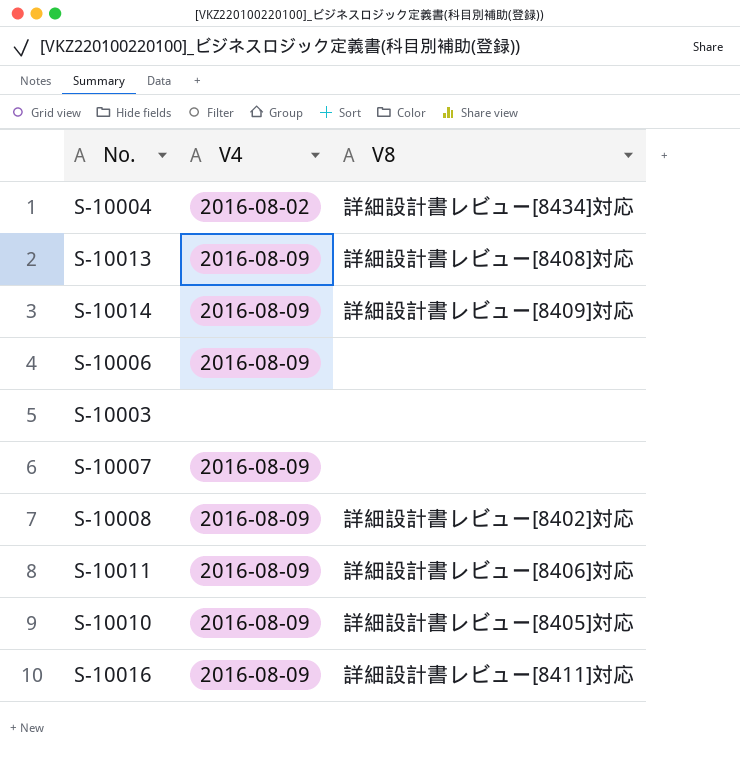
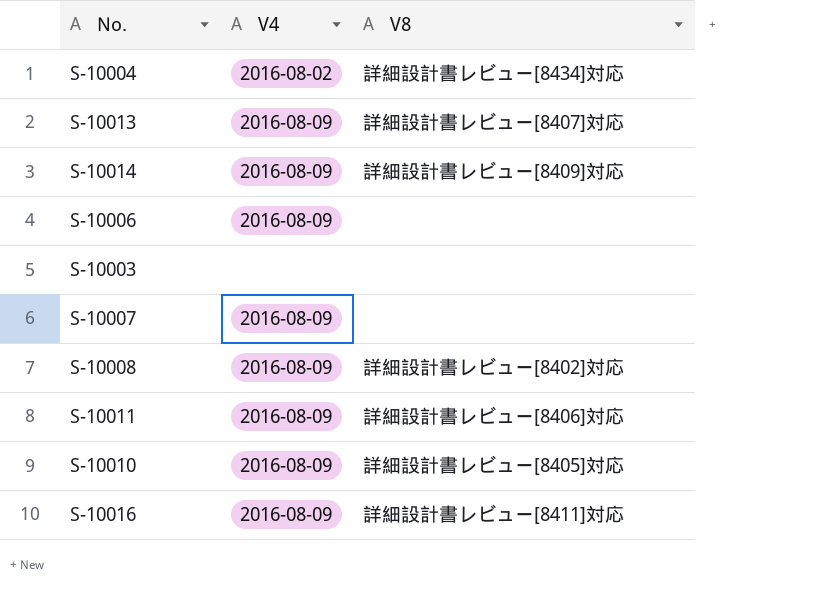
S-10013 | V8: 詳細設計書レビュー[8408]対応 -> 詳細設計書レビュー[8407]対応

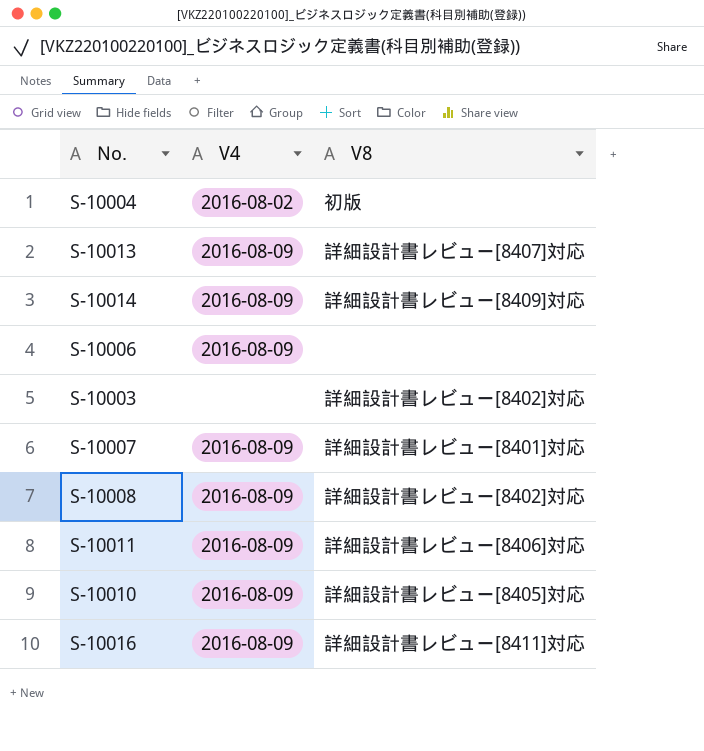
S-10004 | V8: 詳細設計書レビュー[8434]対応 -> 初版
S-10003 | V8: none -> 詳細設計書レビュー[8402]対応
S-10007 | V8: none -> 詳細設計書レビュー[8401]対応

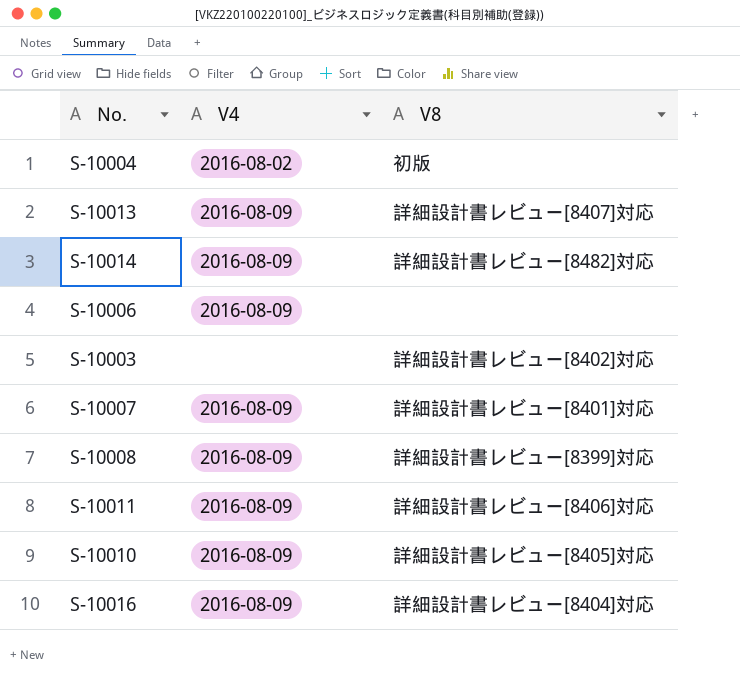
S-10014 | V8: 詳細設計書レビュー[8409]対応 -> 詳細設計書レビュー[8482]対応
S-10008 | V8: 詳細設計書レビュー[8402]対応 -> 詳細設計書レビュー[8399]対応
S-10016 | V8: 詳細設計書レビュー[8411]対応 -> 詳細設計書レビュー[8404]対応

